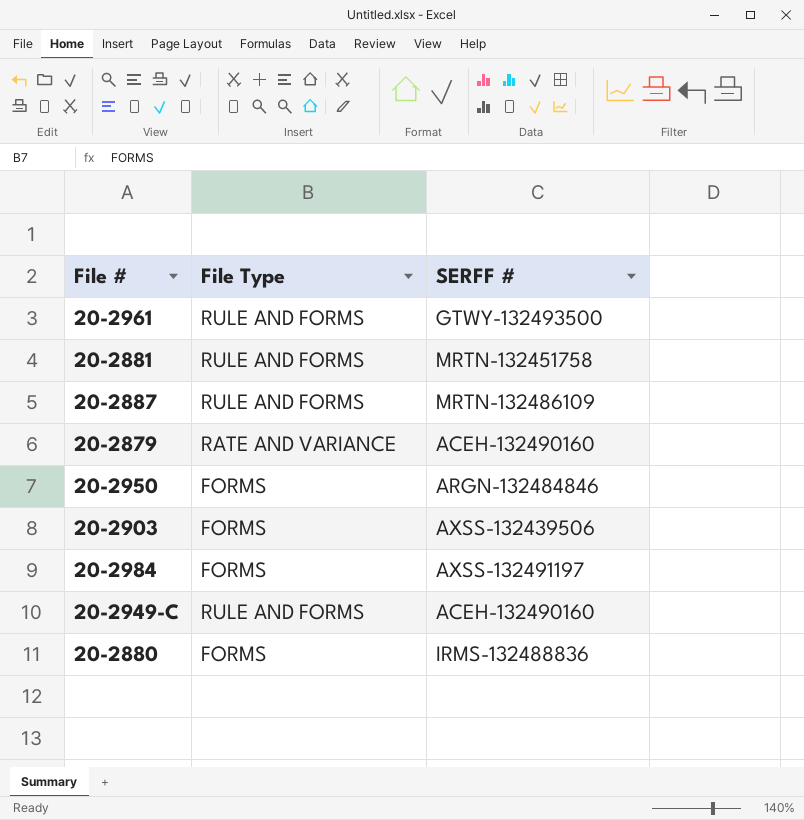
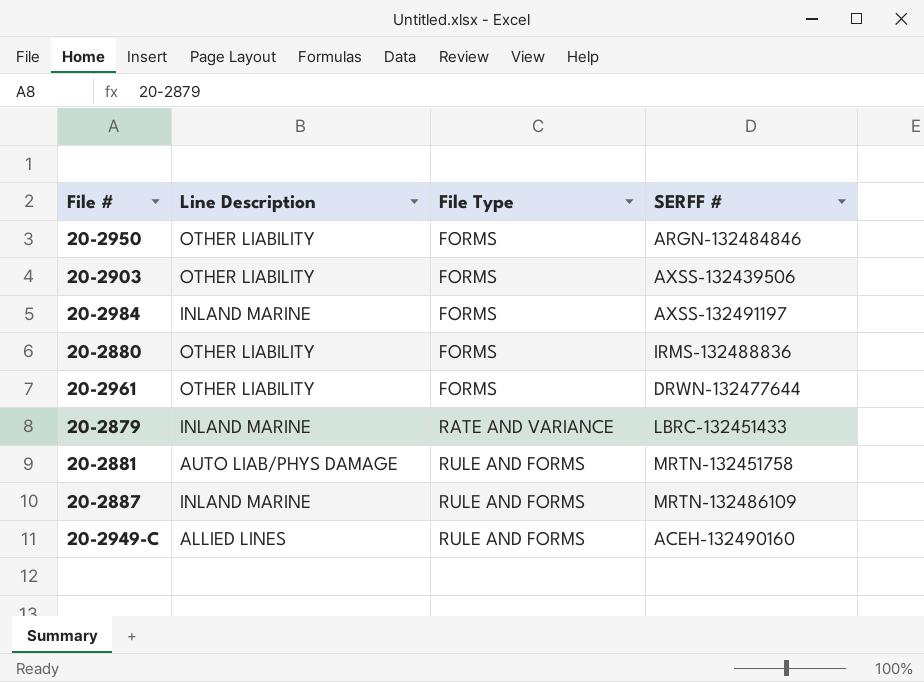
row order: none -> File Type ascending
column Line Description | position: none -> 2
20-2961 | File Type: RULE AND FORMS -> FORMS
20-2961 | SERFF #: GTWY-132493500 -> DRWN-132477644
20-2879 | SERFF #: ACEH-132490160 -> LBRC-132451433

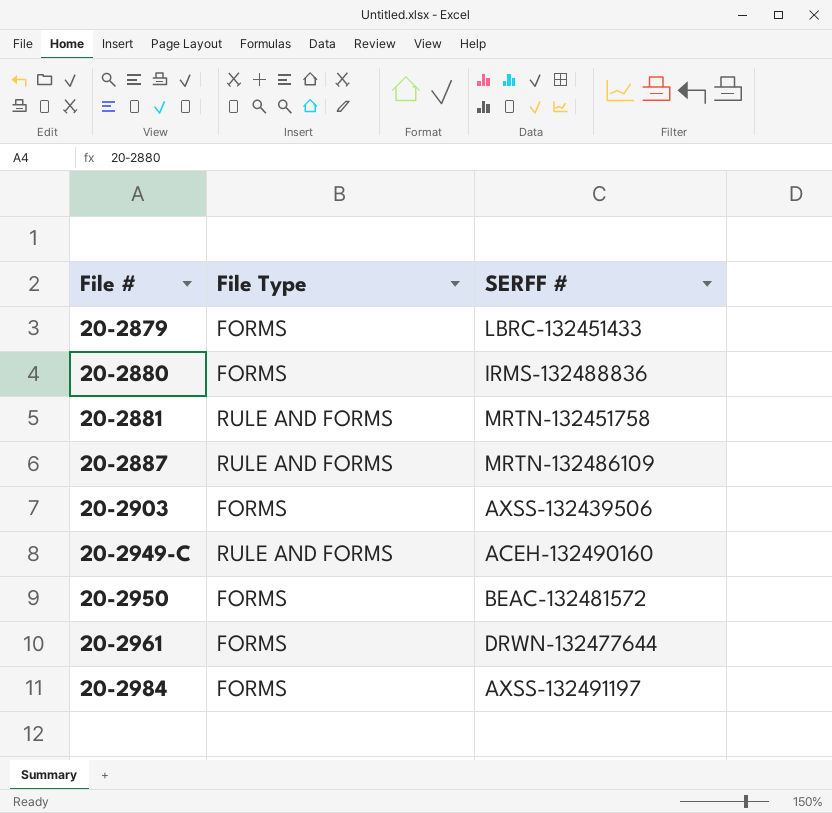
row order: File Type ascending -> File # ascending
column Line Description | position: 2 -> none
20-2879 | File Type: RATE AND VARIANCE -> FORMS
20-2950 | SERFF #: ARGN-132484846 -> BEAC-132481572

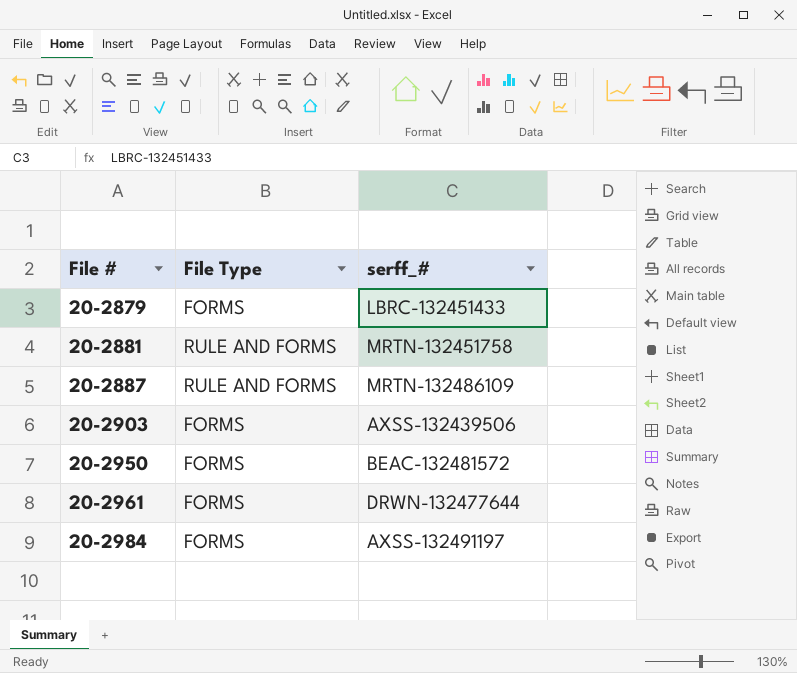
column name: SERFF # -> serff_#
row 20-2880: FORMS | IRMS-132488836 -> none
row 20-2949-C: RULE AND FORMS | ACEH-132490160 -> none

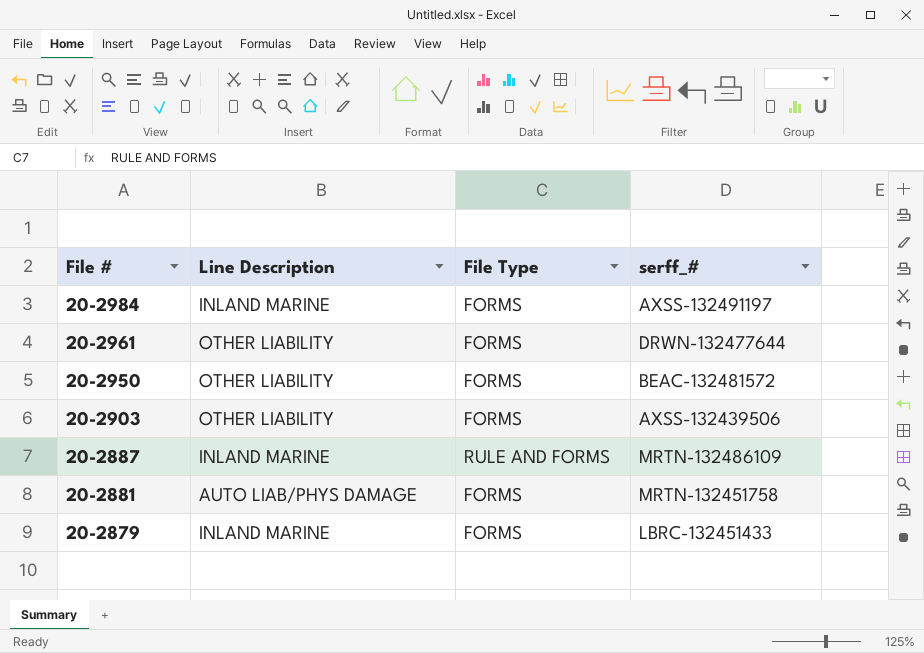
row order: File # ascending -> File # descending
column Line Description | position: none -> 2
20-2881 | File Type: RULE AND FORMS -> FORMS

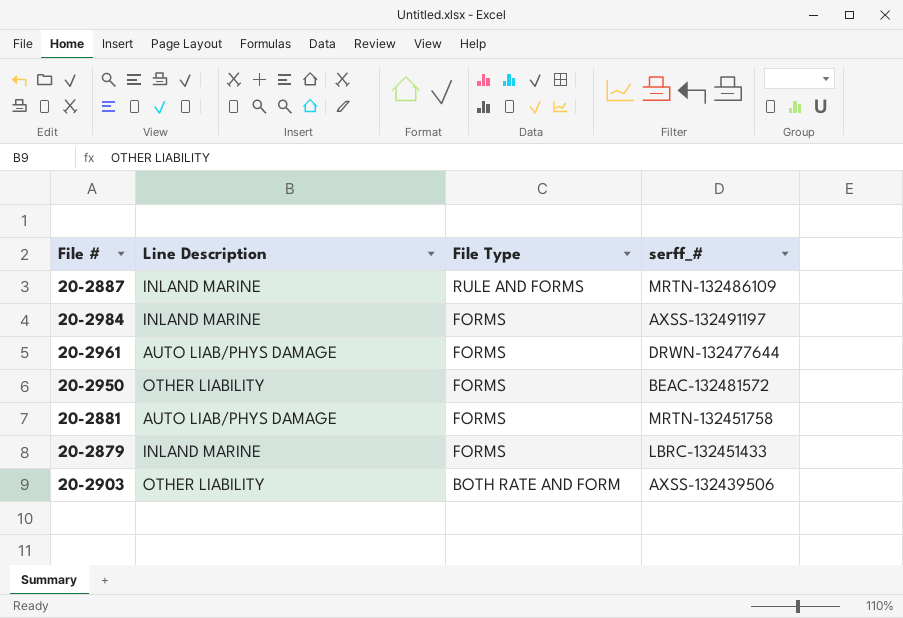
row order: File # descending -> File Type descending
20-2961 | Line Description: OTHER LIABILITY -> AUTO LIAB/PHYS DAMAGE
20-2903 | File Type: FORMS -> BOTH RATE AND FORM

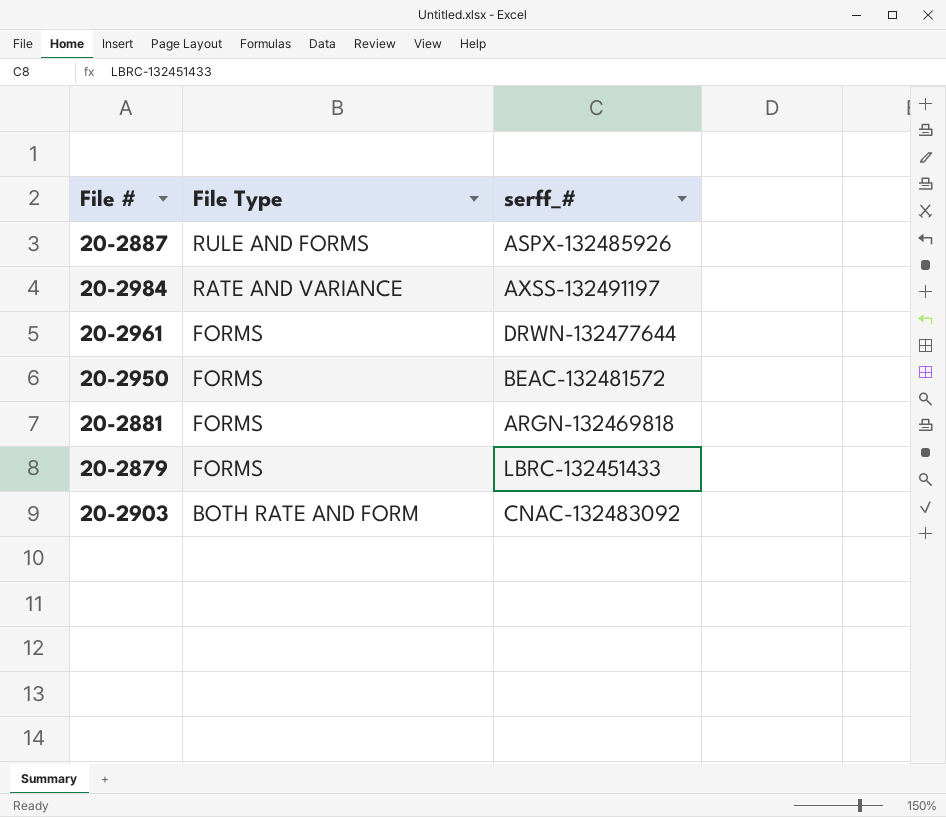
column Line Description | position: 2 -> none
20-2887 | serff_#: MRTN-132486109 -> ASPX-132485926
20-2984 | File Type: FORMS -> RATE AND VARIANCE
20-2881 | serff_#: MRTN-132451758 -> ARGN-132469818
20-2903 | serff_#: AXSS-132439506 -> CNAC-132483092

